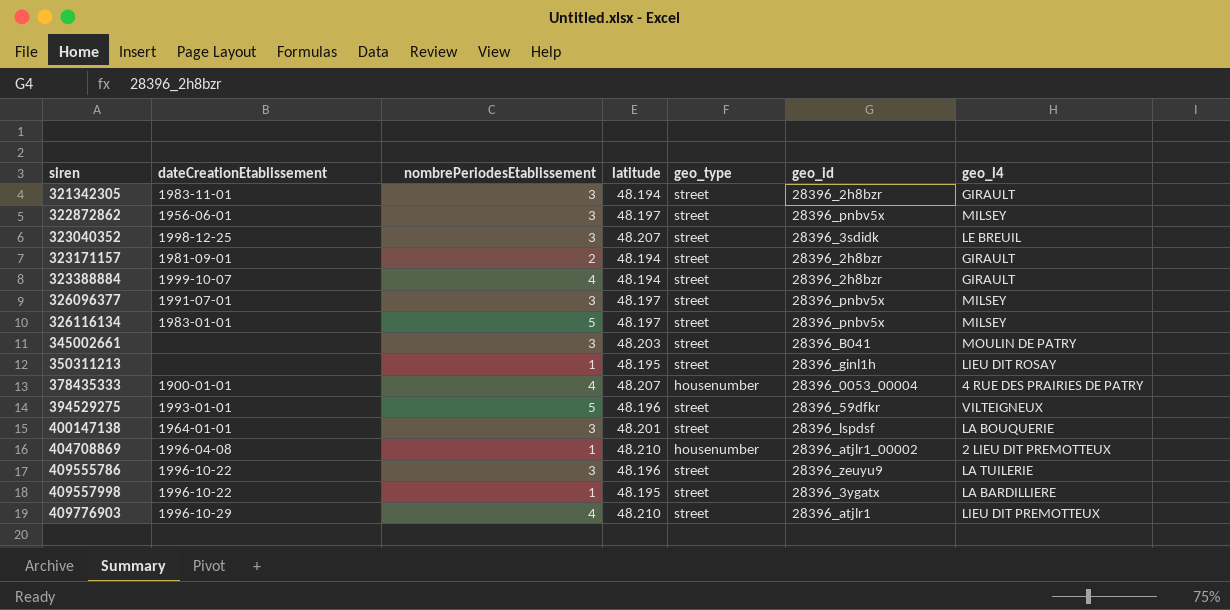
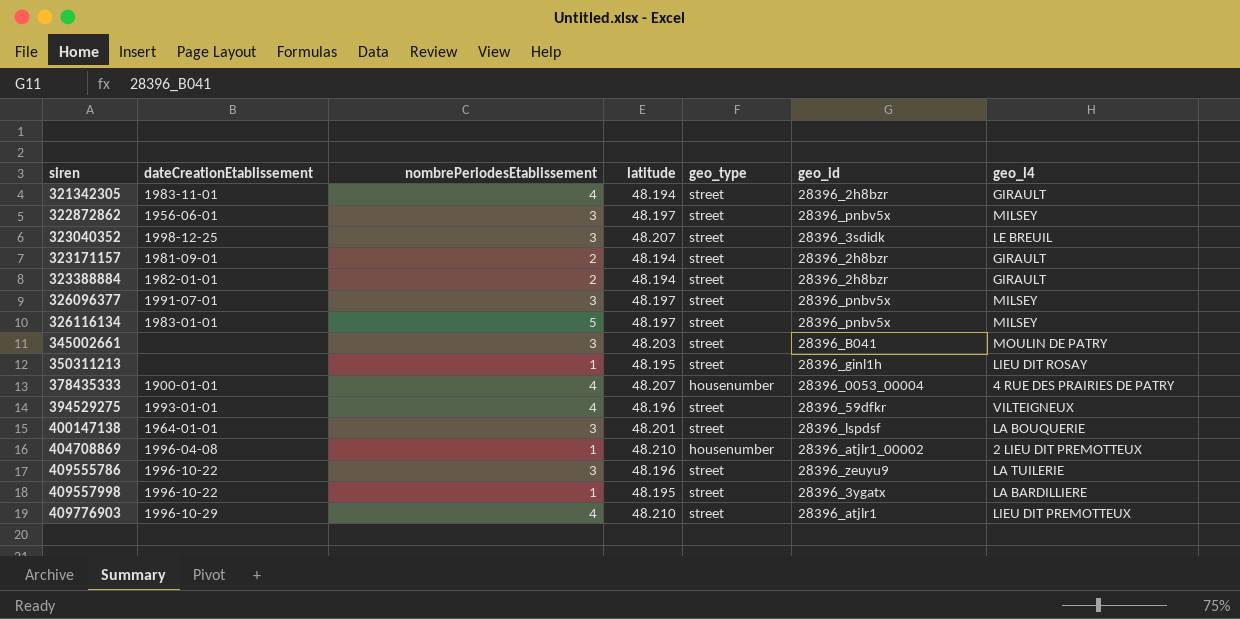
321342305 | nombrePeriodesEtablissement: 3 -> 4
323388884 | dateCreationEtablissement: 1999-10-07 -> 1982-01-01
323388884 | nombrePeriodesEtablissement: 4 -> 2
394529275 | nombrePeriodesEtablissement: 5 -> 4

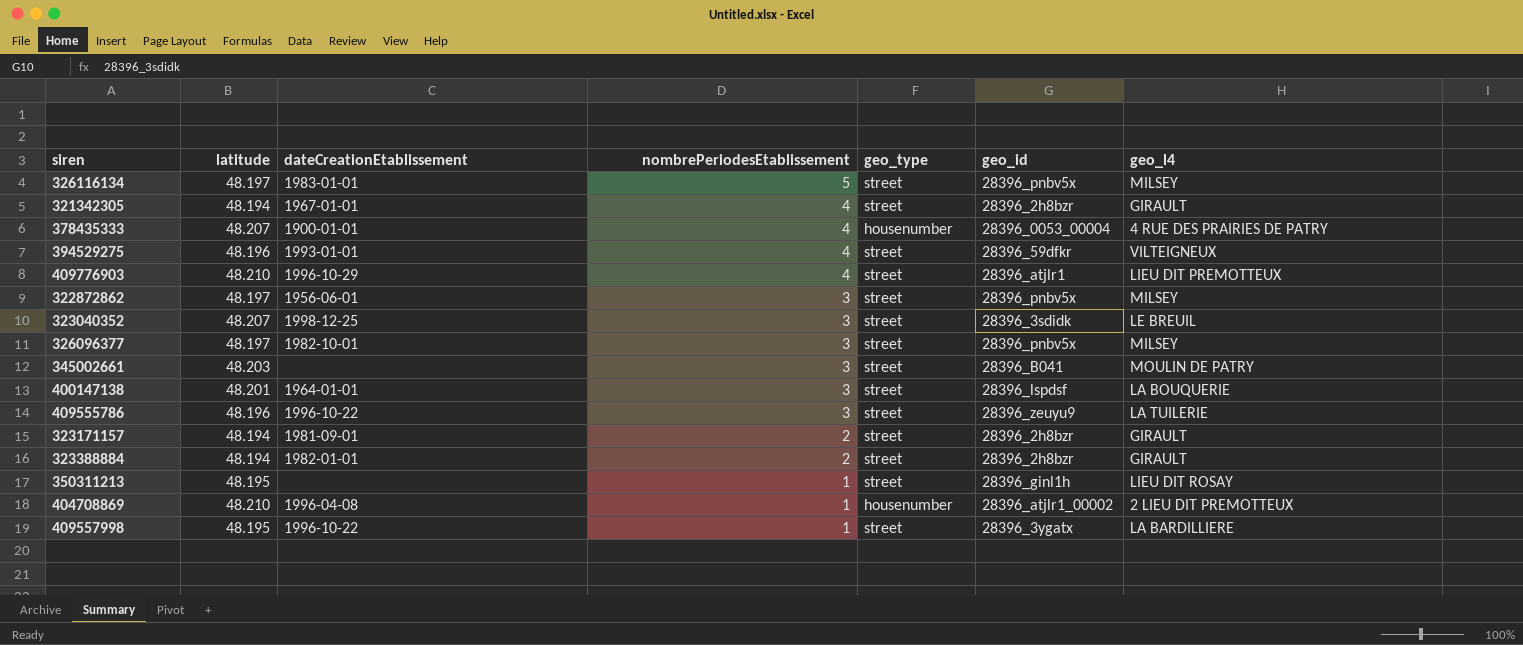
row order: siren ascending -> nombrePeriodesEtablissement descending
column latitude | position: 4 -> 2
321342305 | dateCreationEtablissement: 1983-11-01 -> 1967-01-01
326096377 | dateCreationEtablissement: 1991-07-01 -> 1982-10-01

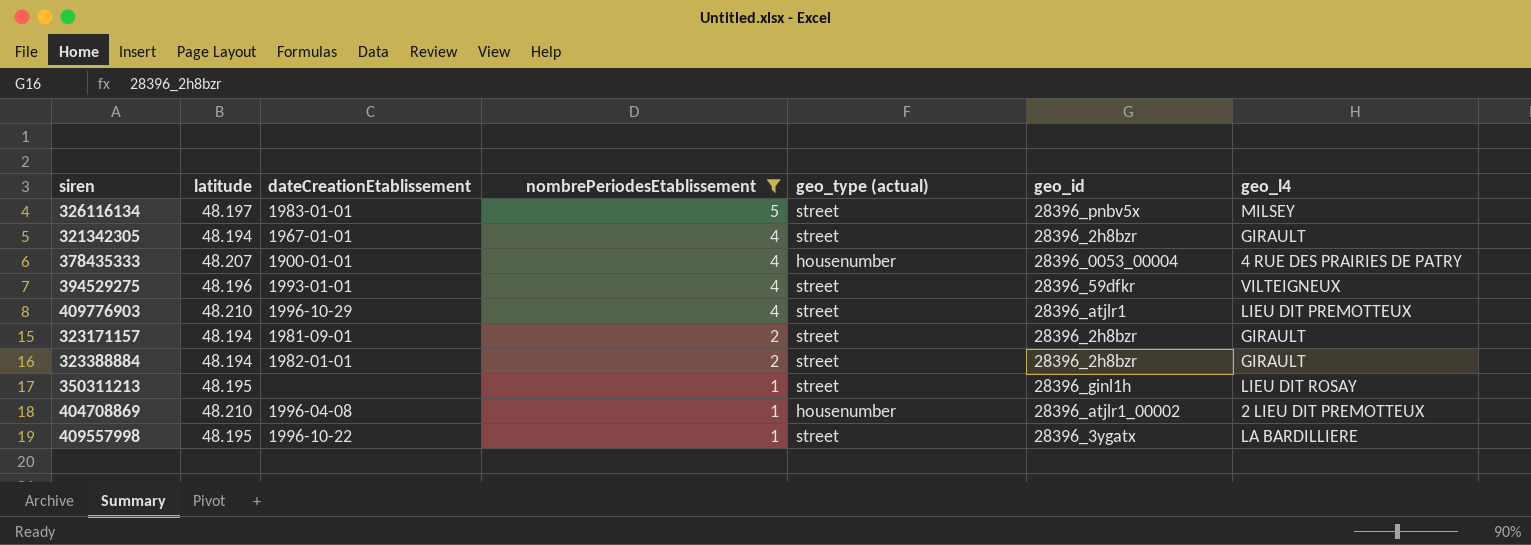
filter: none -> nombrePeriodesEtablissement != 3
column name: geo_type -> geo_type (actual)

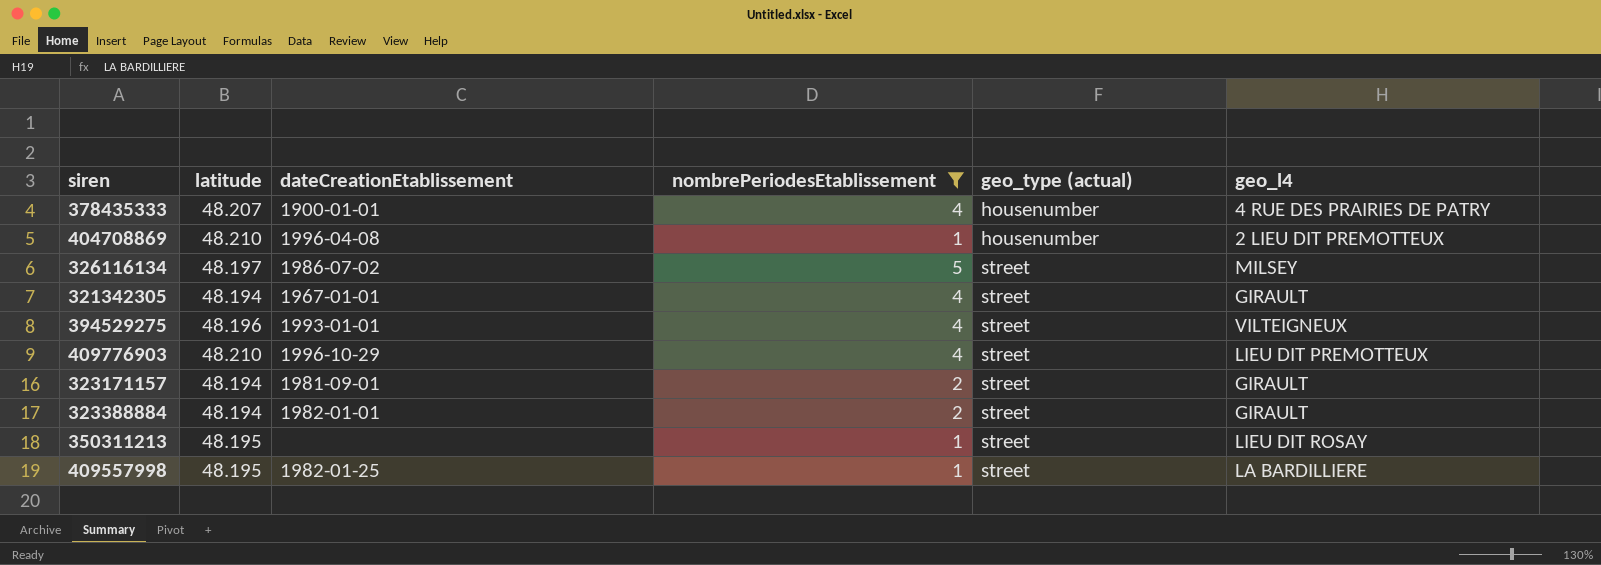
row order: nombrePeriodesEtablissement descending -> geo_type (actual) ascending
column geo_id | position: 6 -> none
326116134 | dateCreationEtablissement: 1983-01-01 -> 1986-07-02
409557998 | dateCreationEtablissement: 1996-10-22 -> 1982-01-25

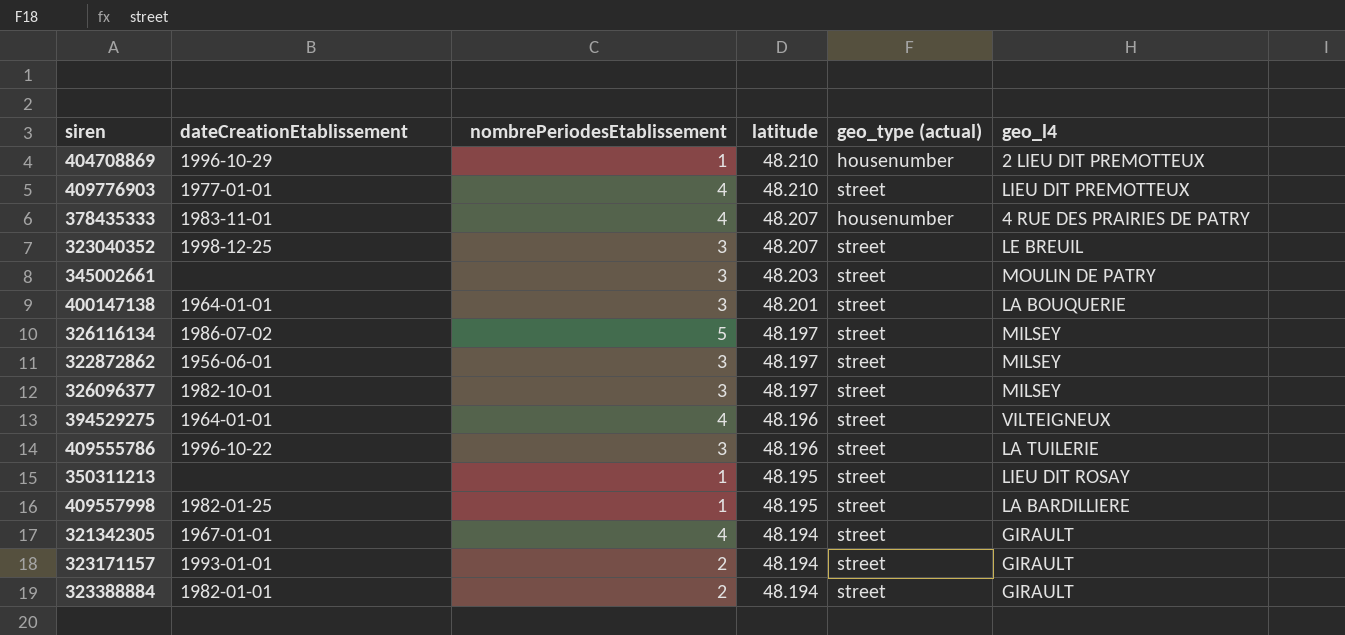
filter: nombrePeriodesEtablissement != 3 -> none
row order: geo_type (actual) ascending -> latitude descending
column latitude | position: 2 -> 4
404708869 | dateCreationEtablissement: 1996-04-08 -> 1996-10-29
409776903 | dateCreationEtablissement: 1996-10-29 -> 1977-01-01
378435333 | dateCreationEtablissement: 1900-01-01 -> 1983-11-01
394529275 | dateCreationEtablissement: 1993-01-01 -> 1964-01-01
323171157 | dateCreationEtablissement: 1981-09-01 -> 1993-01-01

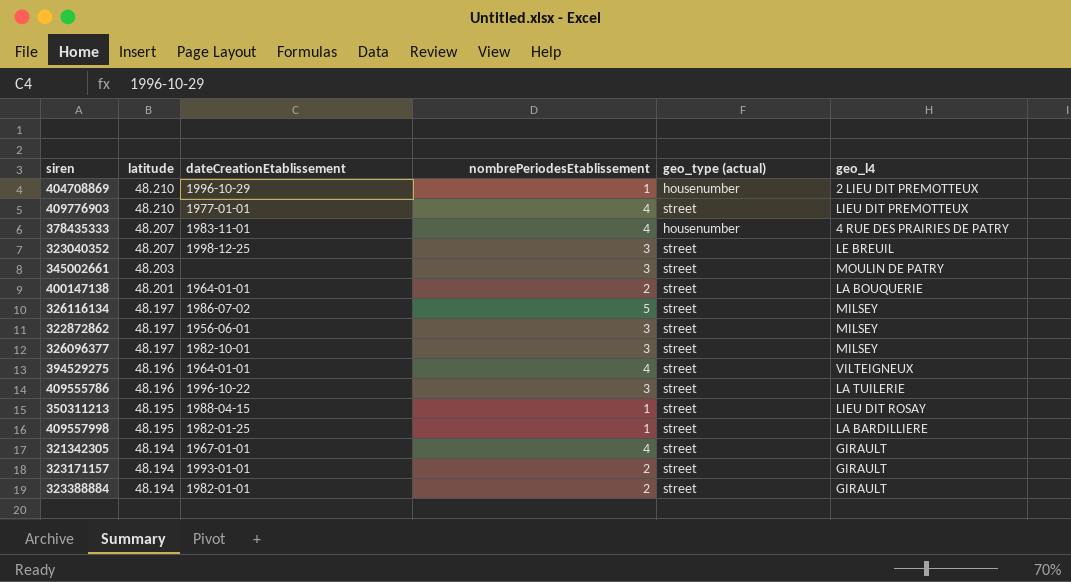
column latitude | position: 4 -> 2
400147138 | nombrePeriodesEtablissement: 3 -> 2
350311213 | dateCreationEtablissement: none -> 1988-04-15

